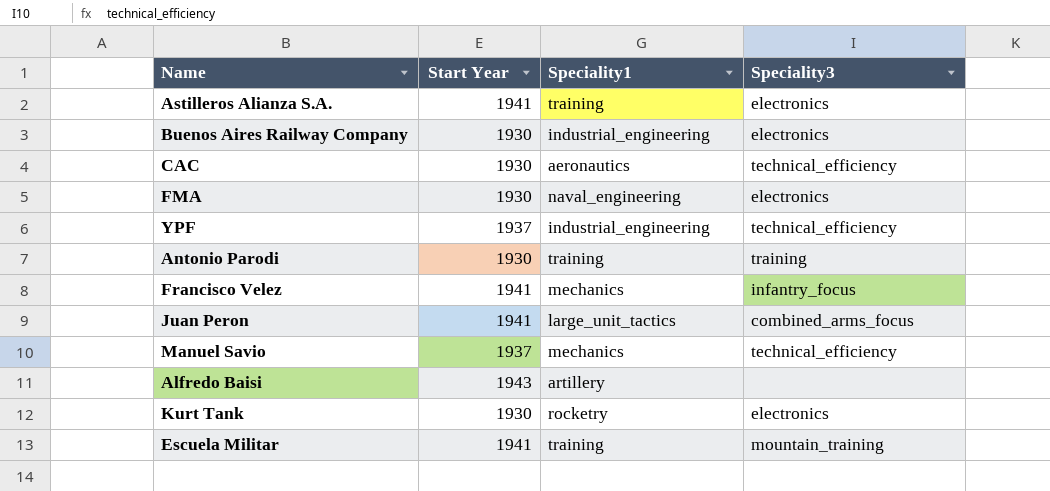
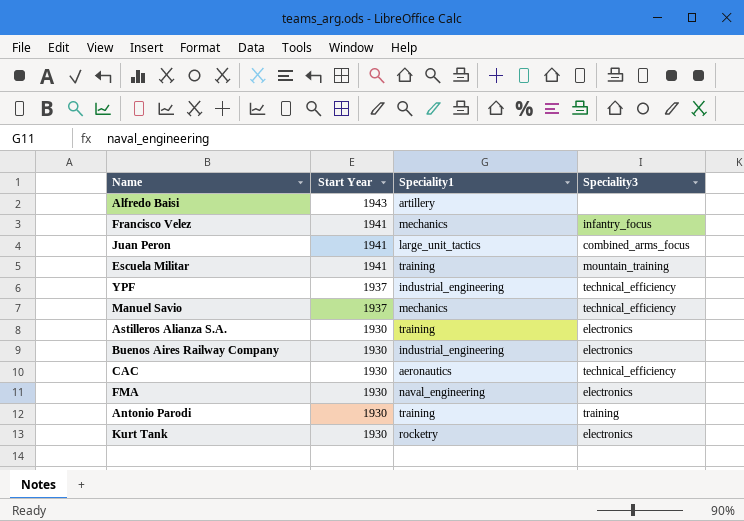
row order: none -> Start Year descending
Astilleros Alianza S.A. | Start Year: 1941 -> 1930

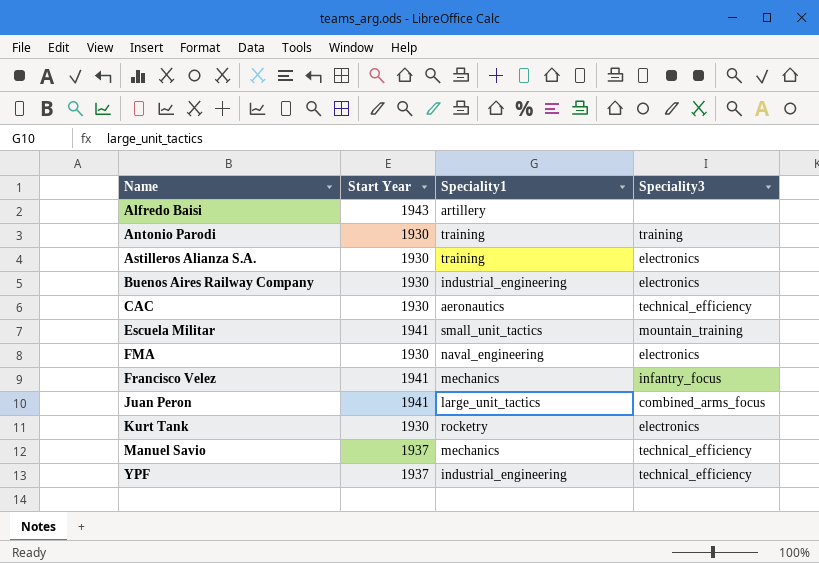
row order: Start Year descending -> Name ascending
Escuela Militar | Speciality1: training -> small_unit_tactics

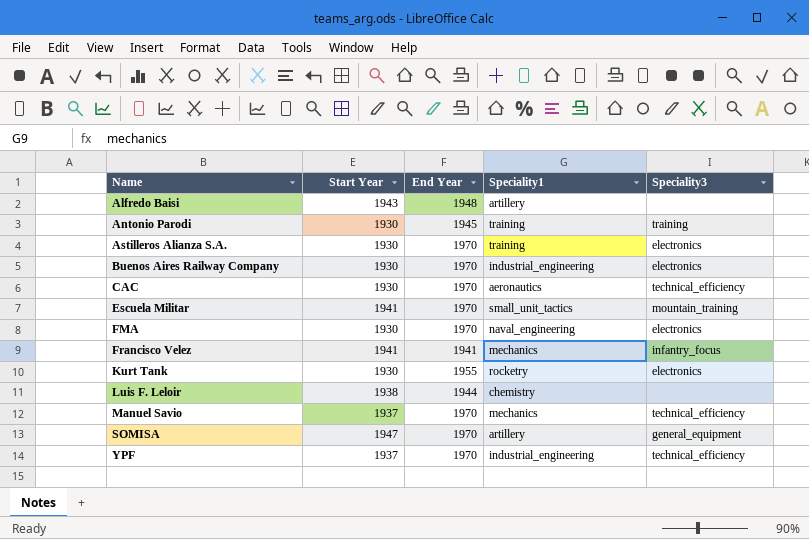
column End Year | position: none -> 3
row Juan Peron: 1941 | large_unit_tactics | combined_arms_focus -> none
row Luis F. Leloir: none -> 1938 | 1944 | chemistry | none
row SOMISA: none -> 1947 | 1970 | artillery | general_equipment

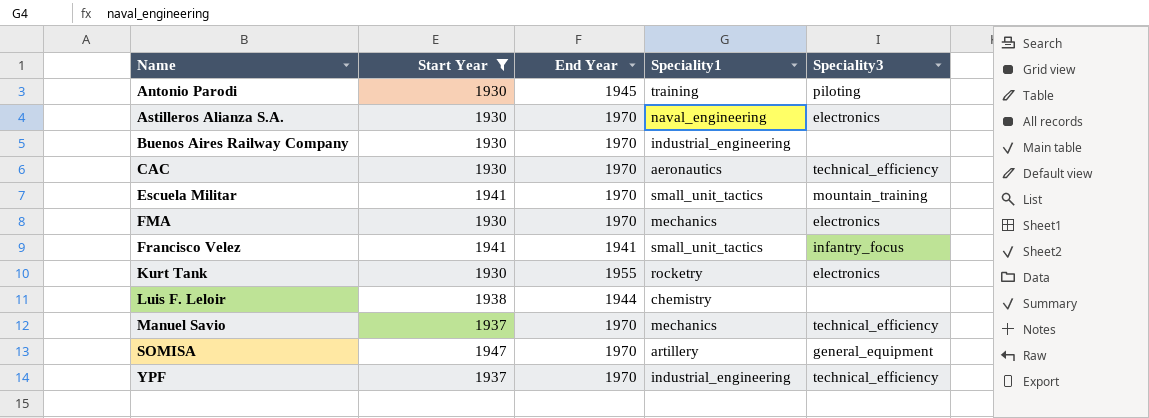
filter: none -> Start Year != 1943
Antonio Parodi | Speciality3: training -> piloting
Astilleros Alianza S.A. | Speciality1: training -> naval_engineering
Buenos Aires Railway Company | Speciality3: electronics -> none
FMA | Speciality1: naval_engineering -> mechanics
Francisco Velez | Speciality1: mechanics -> small_unit_tactics

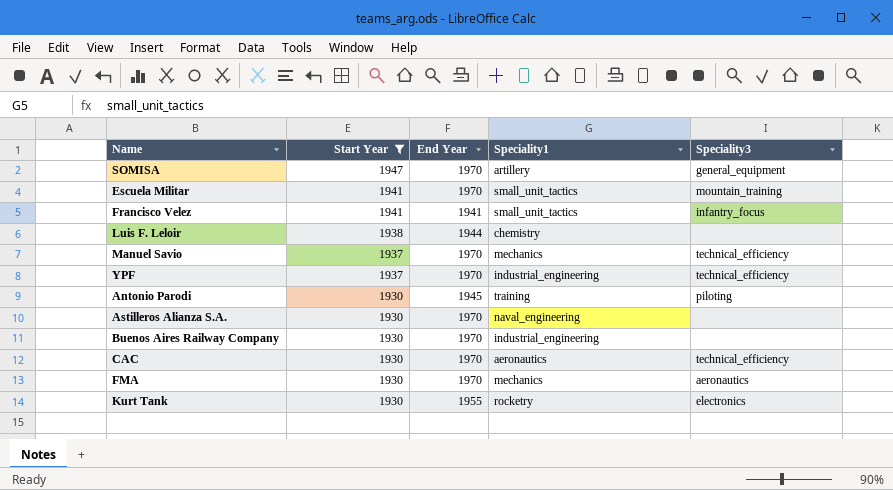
row order: Name ascending -> Start Year descending
Astilleros Alianza S.A. | Speciality3: electronics -> none
FMA | Speciality3: electronics -> aeronautics

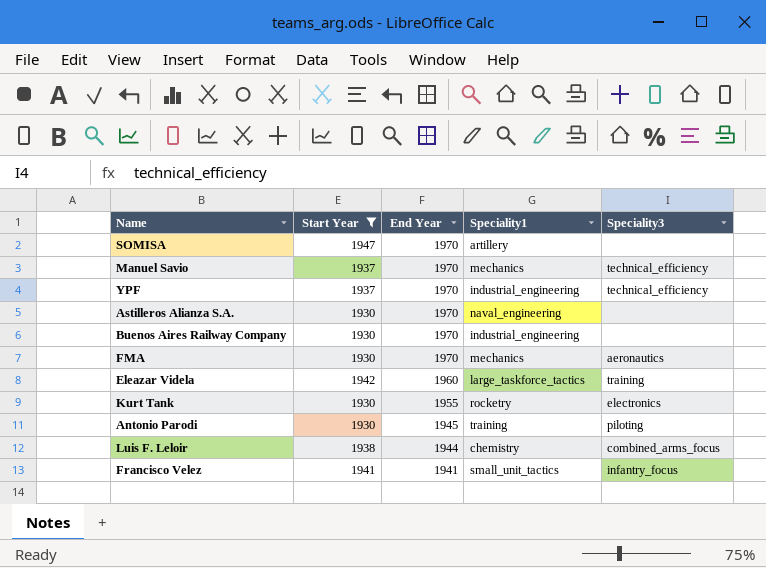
row order: Start Year descending -> End Year descending
row Escuela Militar: 1941 | 1970 | small_unit_tactics | mountain_training -> none
row CAC: 1930 | 1970 | aeronautics | technical_efficiency -> none
SOMISA | Speciality3: general_equipment -> none
row Eleazar Videla: none -> 1942 | 1960 | large_taskforce_tactics | training
Luis F. Leloir | Speciality3: none -> combined_arms_focus

